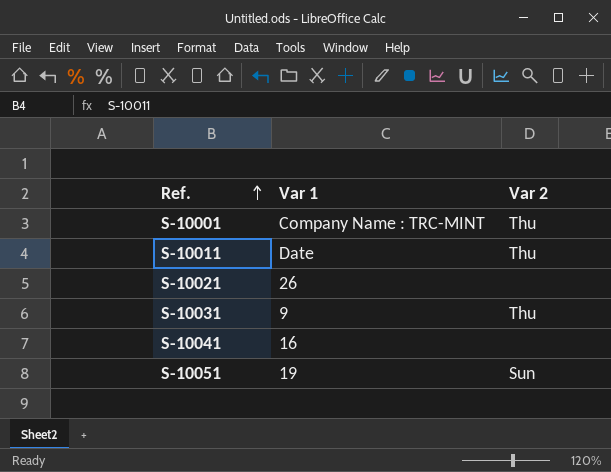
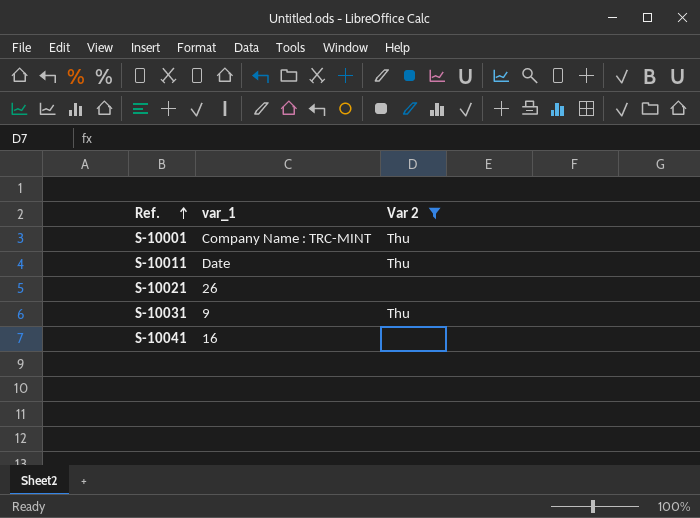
filter: none -> Var 2 != Sun
column name: Var 1 -> var_1

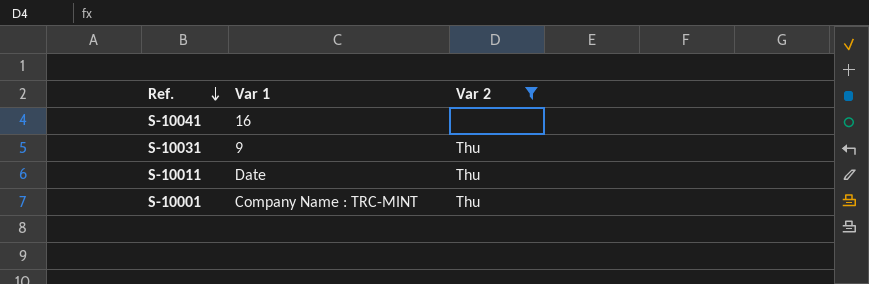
row order: Ref. ascending -> Ref. descending
column name: var_1 -> Var 1
row S-10021: 26 | none -> none

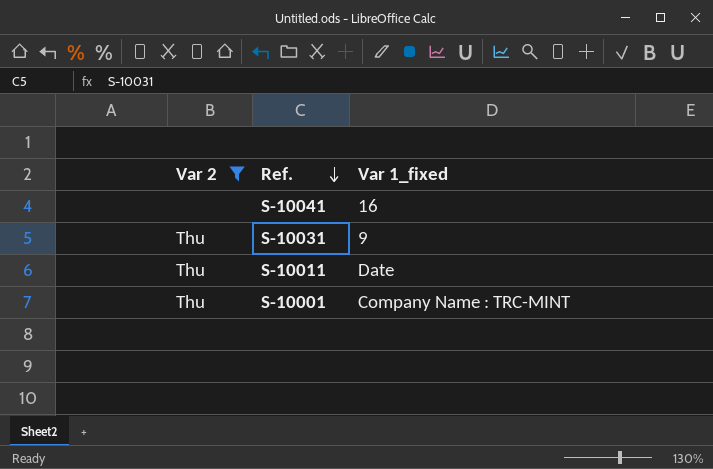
column Var 2 | position: 3 -> 1
column name: Var 1 -> Var 1_fixed

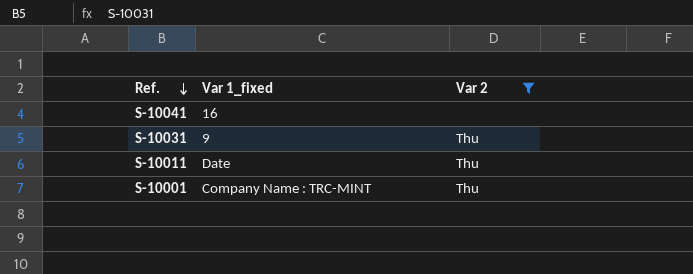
column Var 2 | position: 1 -> 3

